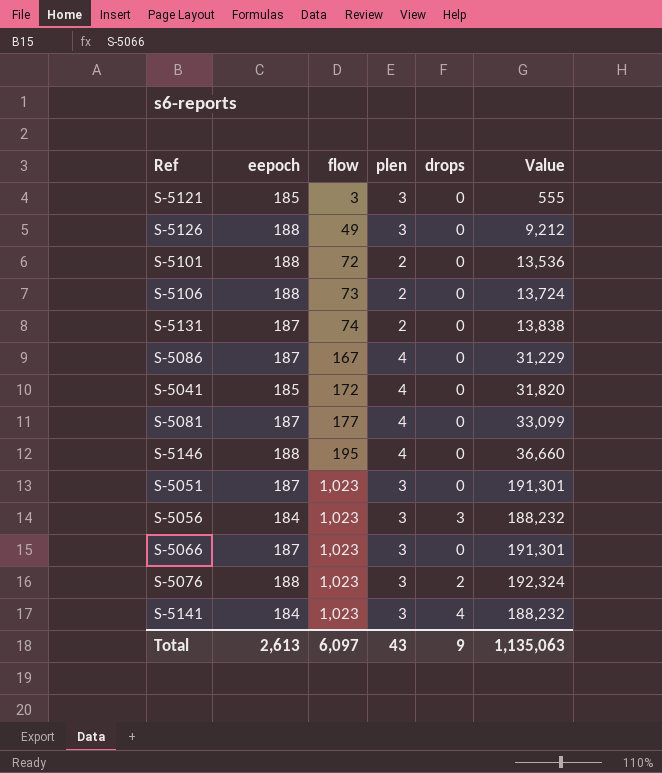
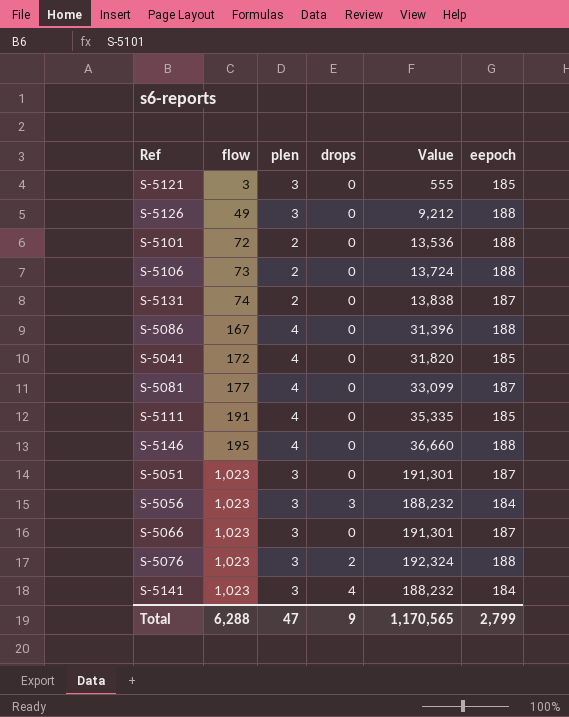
column eepoch | position: 2 -> 6
S-5086 | Value: 31,229 -> 31,396
S-5086 | eepoch: 187 -> 188
row S-5111: none -> 191 | 4 | 0 | 35,335 | 185
Total | flow: 6,097 -> 6,288
Total | plen: 43 -> 47
Total | Value: 1,135,063 -> 1,170,565
Total | eepoch: 2,613 -> 2,799

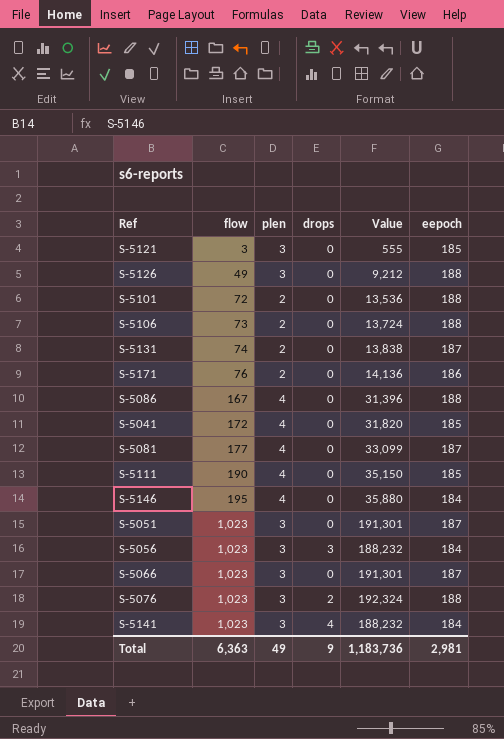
row S-5171: none -> 76 | 2 | 0 | 14,136 | 186
S-5111 | flow: 191 -> 190
S-5111 | Value: 35,335 -> 35,150
S-5146 | Value: 36,660 -> 35,880
S-5146 | eepoch: 188 -> 184
Total | flow: 6,288 -> 6,363
Total | plen: 47 -> 49
Total | Value: 1,170,565 -> 1,183,736
Total | eepoch: 2,799 -> 2,981

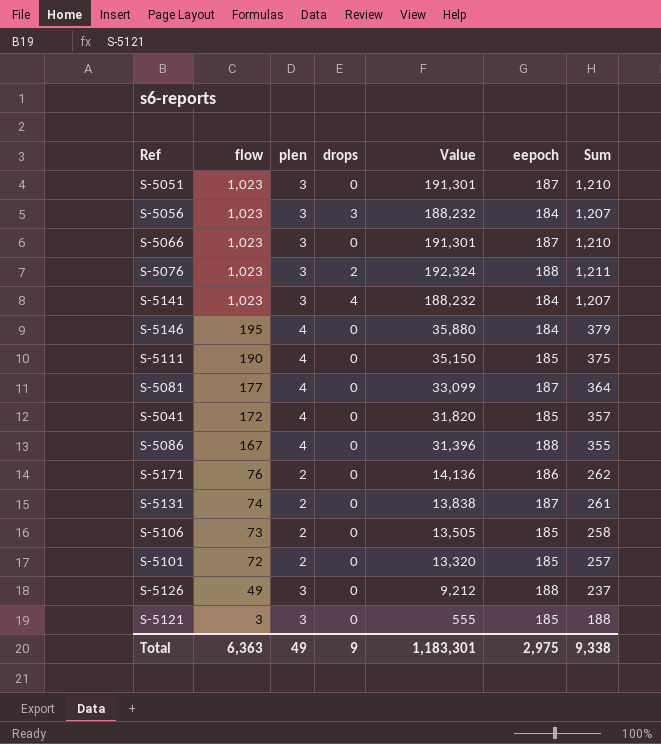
row order: flow ascending -> flow descending
column Sum | formula: none -> [flow] + [eepoch]
S-5106 | Value: 13,724 -> 13,505
S-5106 | eepoch: 188 -> 185
S-5101 | Value: 13,536 -> 13,320
S-5101 | eepoch: 188 -> 185
Total | Value: 1,183,736 -> 1,183,301
Total | eepoch: 2,981 -> 2,975

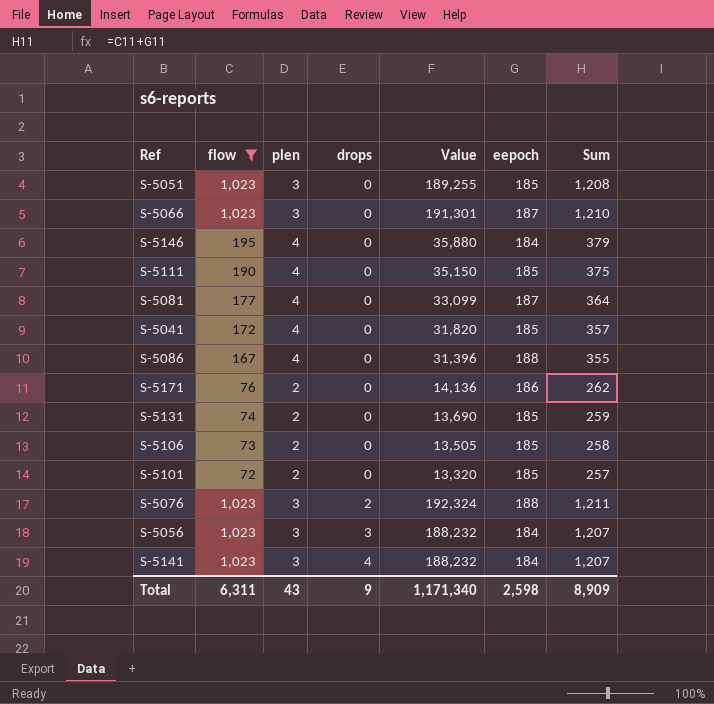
filter: none -> flow >= 72
row order: flow descending -> drops ascending
S-5051 | Value: 191,301 -> 189,255
S-5051 | eepoch: 187 -> 185
S-5051 | Sum: 1,210 -> 1,208
S-5131 | Value: 13,838 -> 13,690
S-5131 | eepoch: 187 -> 185
S-5131 | Sum: 261 -> 259
Total | flow: 6,363 -> 6,311
Total | plen: 49 -> 43
Total | Value: 1,183,301 -> 1,171,340
Total | eepoch: 2,975 -> 2,598
Total | Sum: 9,338 -> 8,909

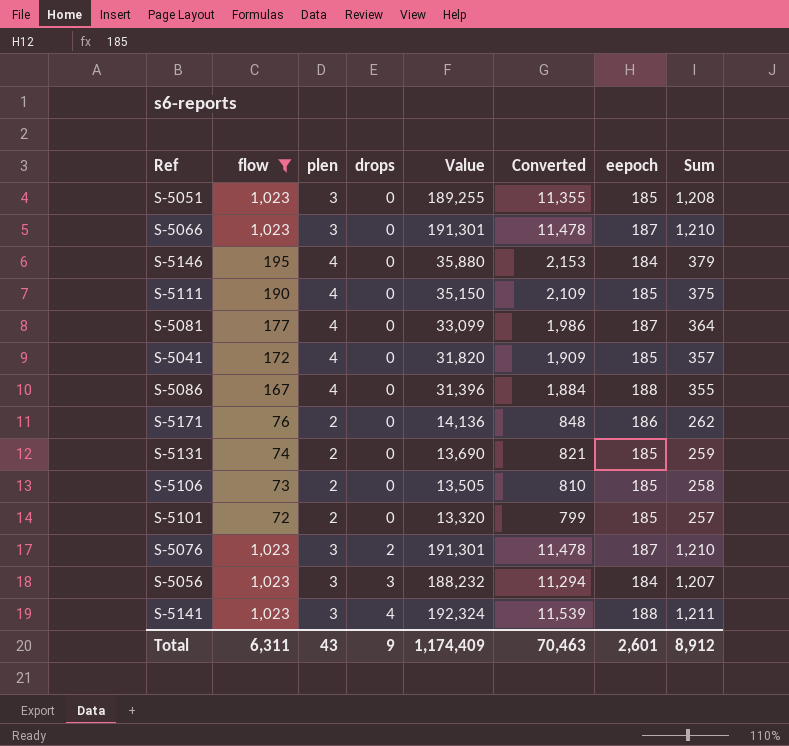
column Converted | formula: none -> [Value] * 0.06
S-5076 | Value: 192,324 -> 191,301
S-5076 | eepoch: 188 -> 187
S-5076 | Sum: 1,211 -> 1,210
S-5141 | Value: 188,232 -> 192,324
S-5141 | eepoch: 184 -> 188
S-5141 | Sum: 1,207 -> 1,211
Total | Value: 1,171,340 -> 1,174,409
Total | eepoch: 2,598 -> 2,601
Total | Sum: 8,909 -> 8,912

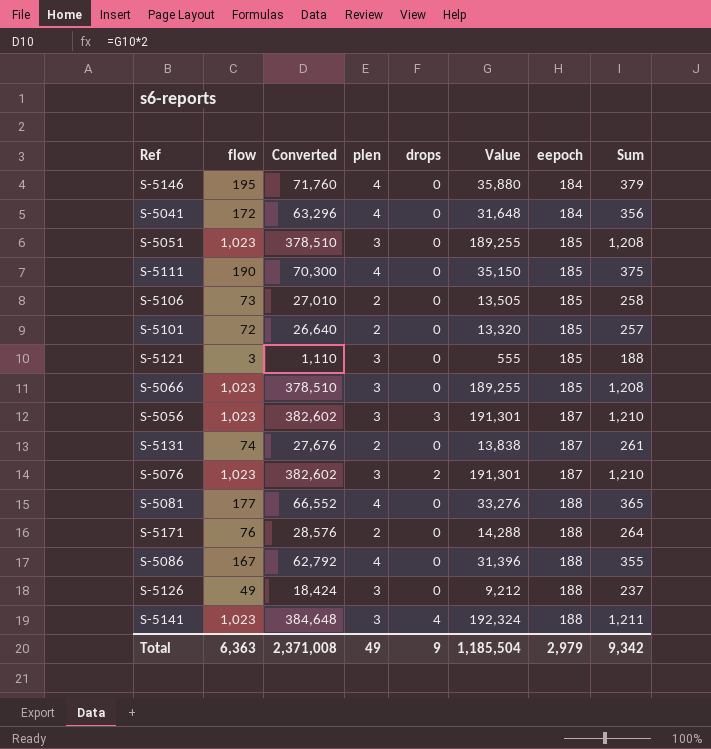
filter: flow >= 72 -> none
row order: drops ascending -> eepoch ascending
column Converted | formula: [Value] * 0.06 -> [Value] * 2
column Converted | position: 6 -> 3
S-5041 | Value: 31,820 -> 31,648
S-5041 | eepoch: 185 -> 184
S-5041 | Sum: 357 -> 356
S-5066 | Value: 191,301 -> 189,255
S-5066 | eepoch: 187 -> 185
S-5066 | Sum: 1,210 -> 1,208
S-5056 | Value: 188,232 -> 191,301
S-5056 | eepoch: 184 -> 187
S-5056 | Sum: 1,207 -> 1,210
S-5131 | Value: 13,690 -> 13,838
S-5131 | eepoch: 185 -> 187
S-5131 | Sum: 259 -> 261
S-5081 | Value: 33,099 -> 33,276
S-5081 | eepoch: 187 -> 188
S-5081 | Sum: 364 -> 365
S-5171 | Value: 14,136 -> 14,288
S-5171 | eepoch: 186 -> 188
S-5171 | Sum: 262 -> 264
Total | flow: 6,311 -> 6,363
Total | Converted: 70,463 -> 2,371,008
Total | plen: 43 -> 49
Total | Value: 1,174,409 -> 1,185,504
Total | eepoch: 2,601 -> 2,979
Total | Sum: 8,912 -> 9,342

